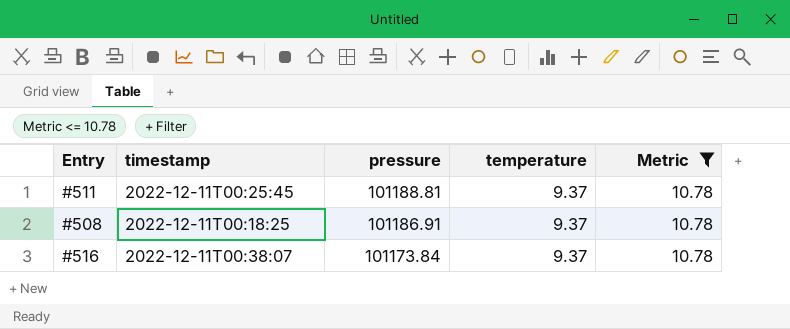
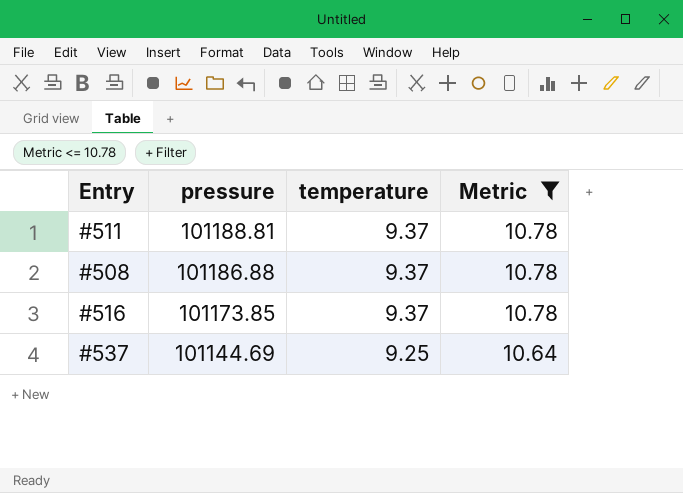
column timestamp | position: 2 -> none
#508 | pressure: 101186.91 -> 101186.88
#516 | pressure: 101173.84 -> 101173.85
row #537: none -> 101144.69 | 9.25 | 10.64

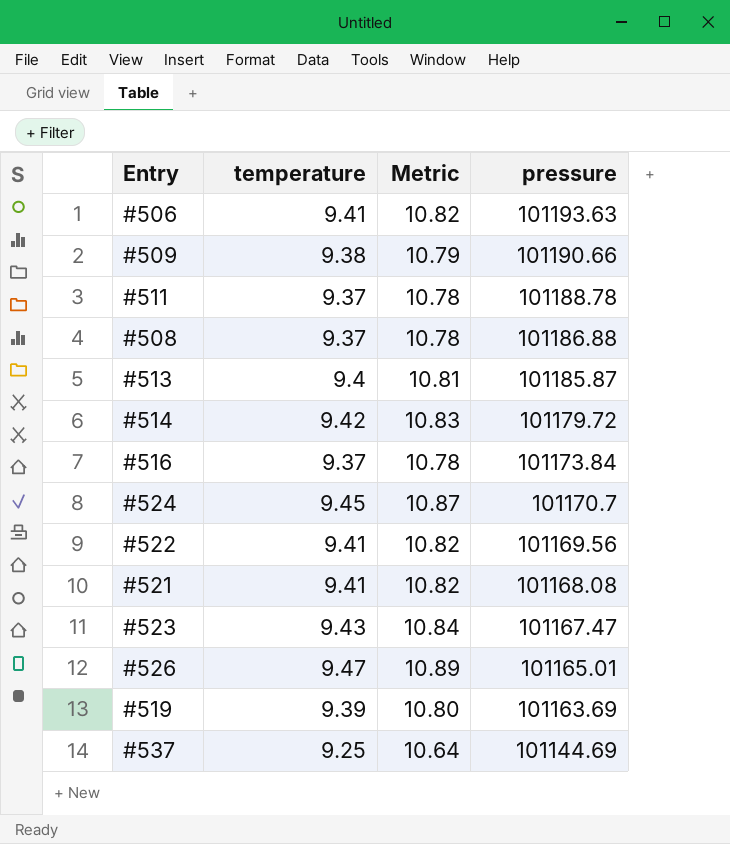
filter: Metric <= 10.78 -> none
column pressure | position: 2 -> 4
#511 | pressure: 101188.81 -> 101188.78
#516 | pressure: 101173.85 -> 101173.84

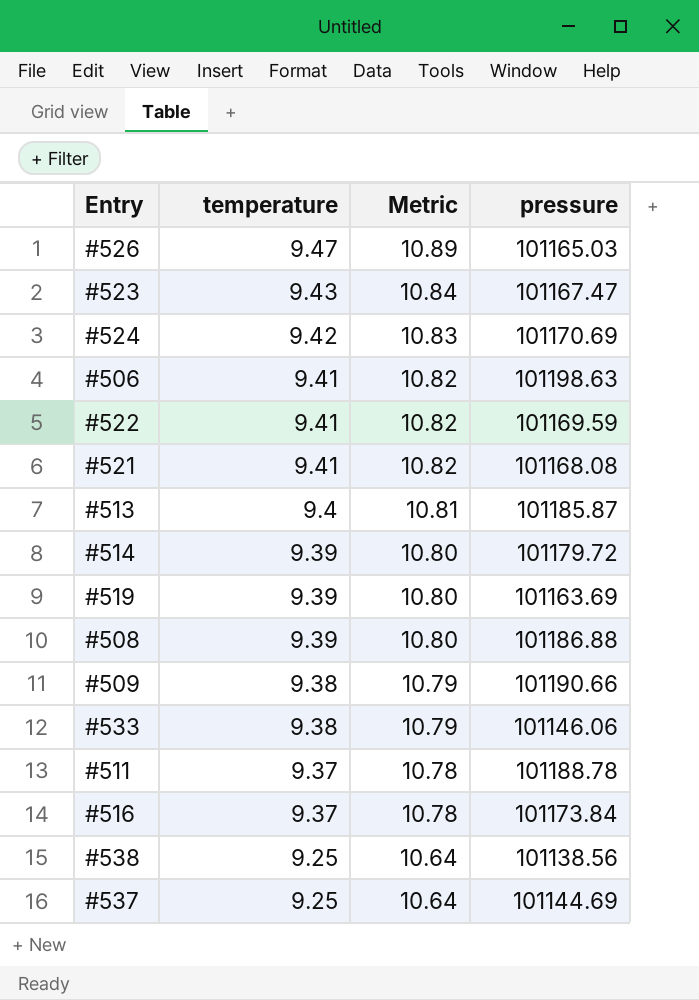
row order: pressure descending -> temperature descending
#526 | pressure: 101165.01 -> 101165.03
#524 | temperature: 9.45 -> 9.42
#524 | Metric: 10.87 -> 10.83
#524 | pressure: 101170.7 -> 101170.69
#506 | pressure: 101193.63 -> 101198.63
#522 | pressure: 101169.56 -> 101169.59
#514 | temperature: 9.42 -> 9.39
#514 | Metric: 10.83 -> 10.80
#508 | temperature: 9.37 -> 9.39
#508 | Metric: 10.78 -> 10.80
row #533: none -> 9.38 | 10.79 | 101146.06
row #538: none -> 9.25 | 10.64 | 101138.56

